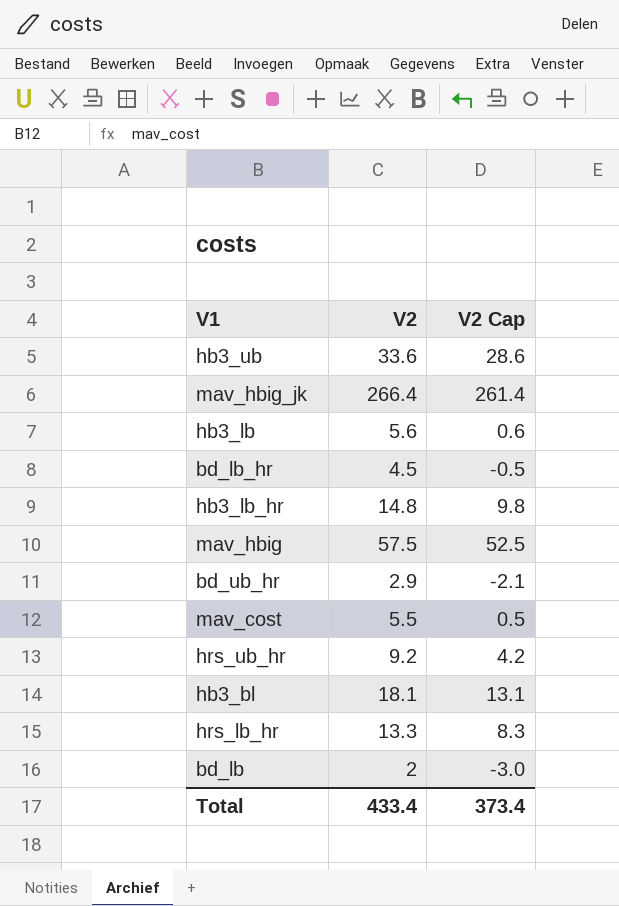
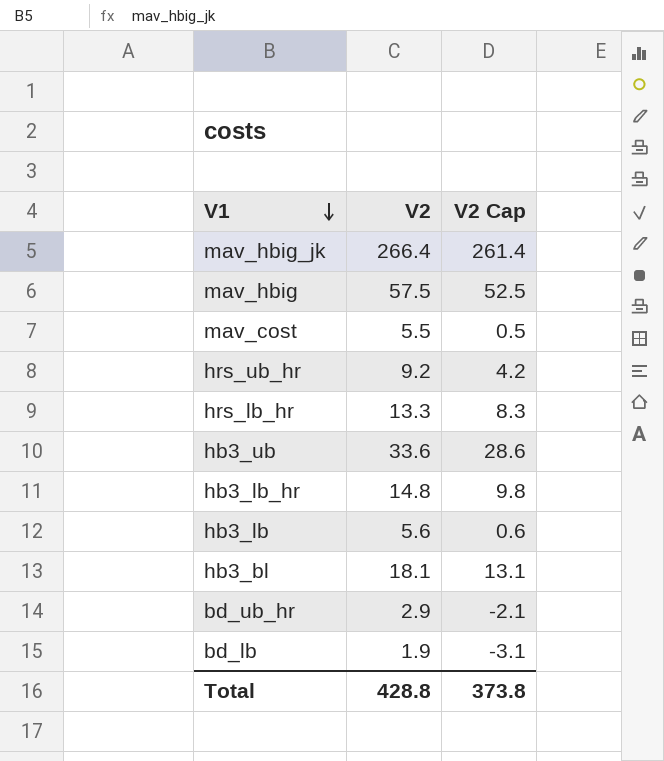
row order: none -> V1 descending
row bd_lb_hr: 4.5 | -0.5 -> none
bd_lb | V2: 2 -> 1.9
bd_lb | V2 Cap: -3.0 -> -3.1
Total | V2: 433.4 -> 428.8
Total | V2 Cap: 373.4 -> 373.8

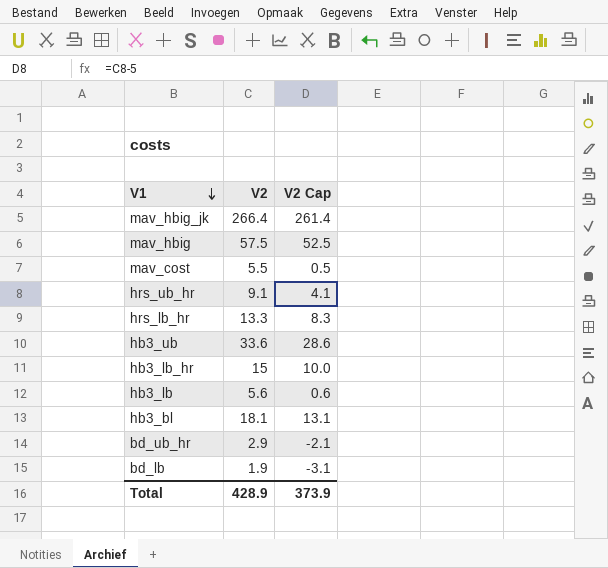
hrs_ub_hr | V2: 9.2 -> 9.1
hrs_ub_hr | V2 Cap: 4.2 -> 4.1
hb3_lb_hr | V2: 14.8 -> 15
hb3_lb_hr | V2 Cap: 9.8 -> 10.0
Total | V2: 428.8 -> 428.9
Total | V2 Cap: 373.8 -> 373.9

